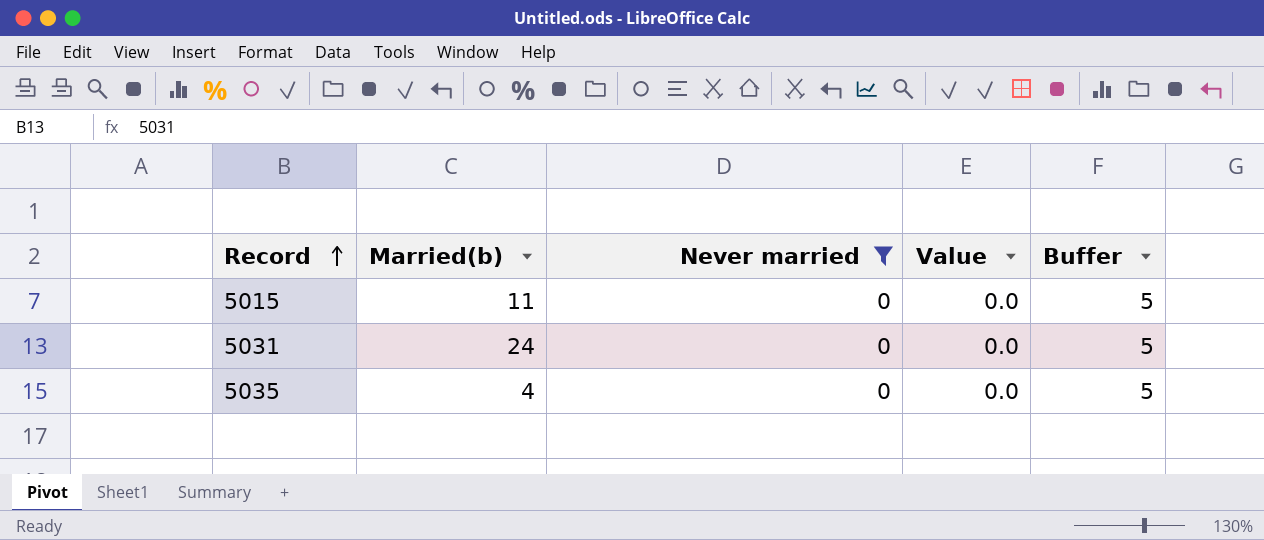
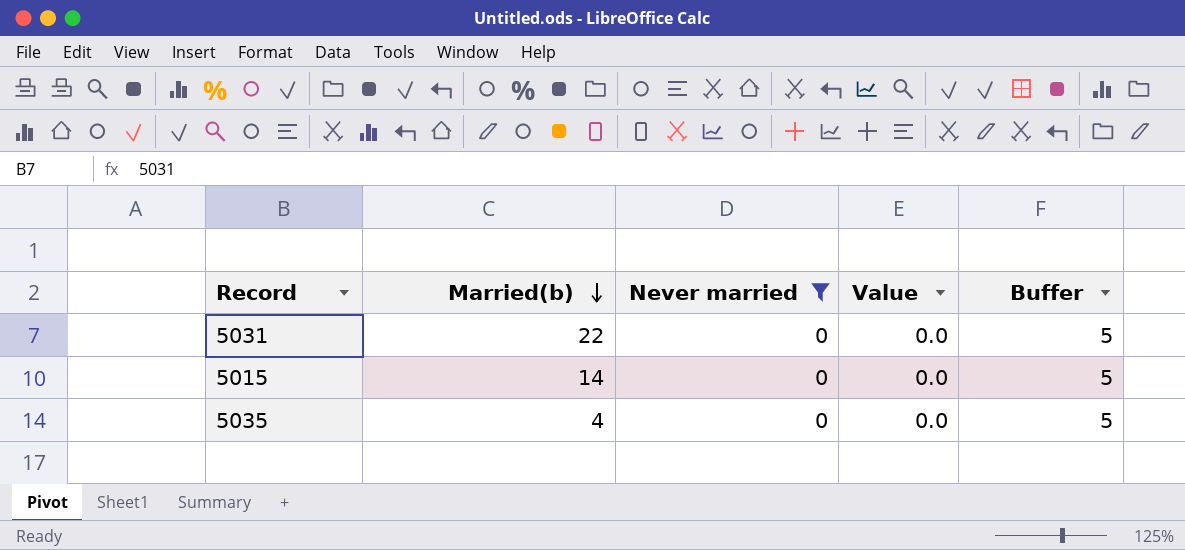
row order: Record ascending -> Married(b) descending
5031 | Married(b): 24 -> 22
5015 | Married(b): 11 -> 14

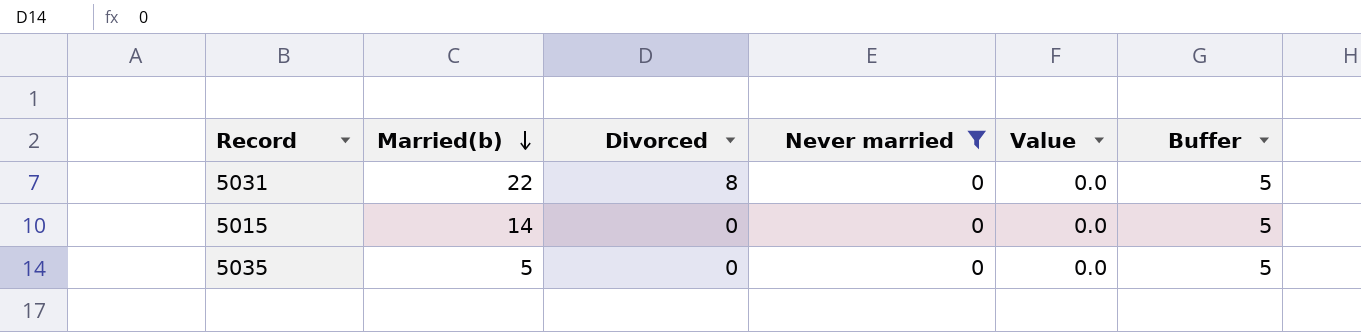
column Divorced | position: none -> 3
5035 | Married(b): 4 -> 5

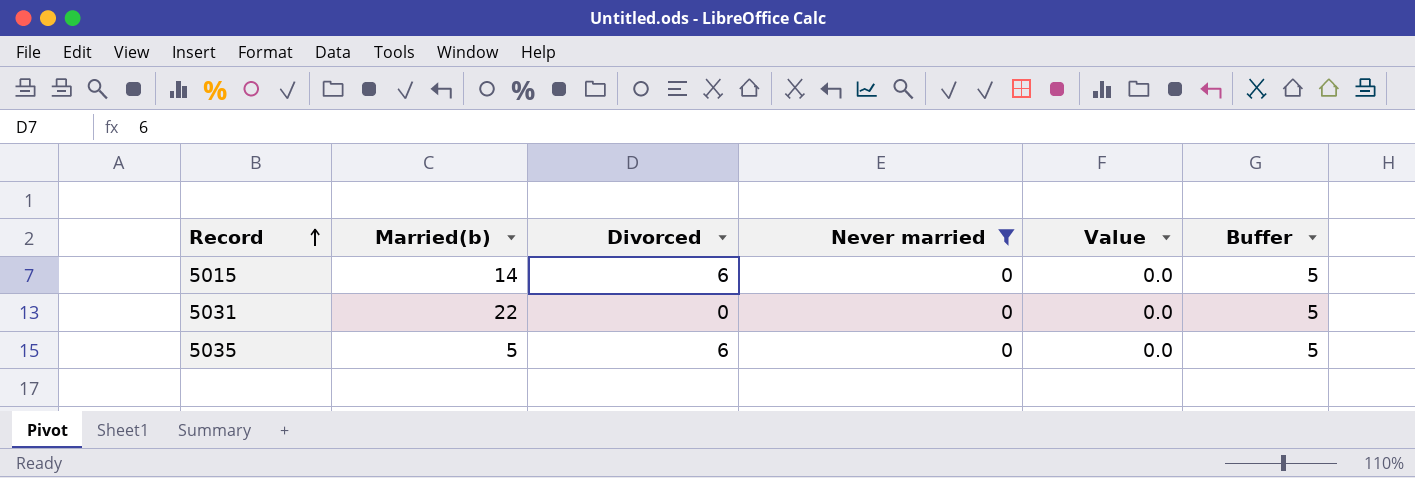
row order: Married(b) descending -> Record ascending
5015 | Divorced: 0 -> 6
5031 | Divorced: 8 -> 0
5035 | Divorced: 0 -> 6

